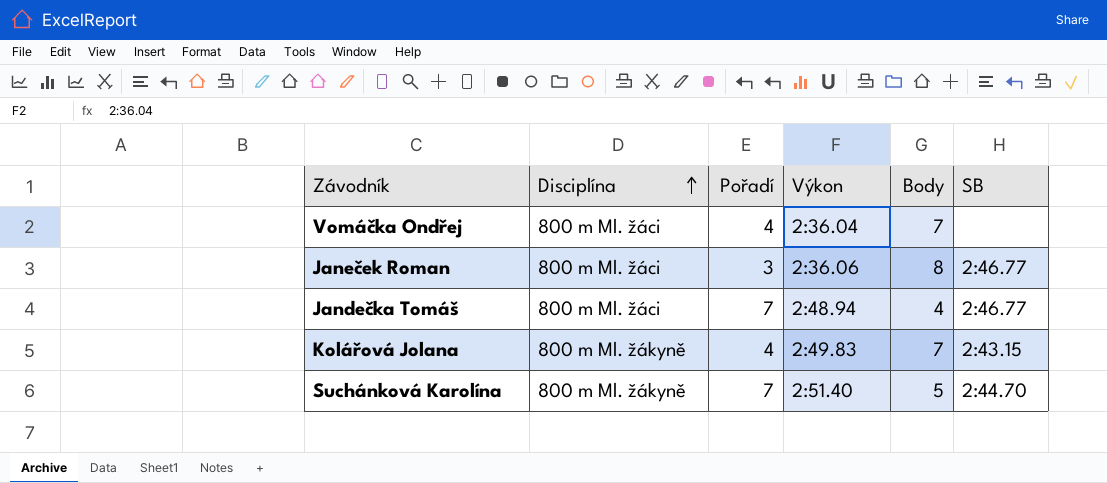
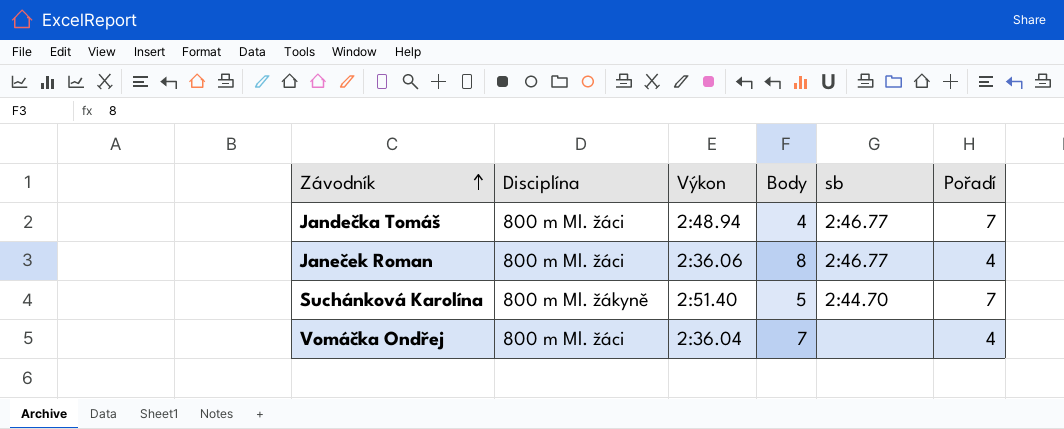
row order: Disciplína ascending -> Závodník ascending
column name: SB -> sb
column Pořadí | position: 3 -> 6
row Kolářová Jolana: 800 m Ml. žákyně | 4 | 2:49.83 | 7 | 2:43.15 -> none
Janeček Roman | Pořadí: 3 -> 4

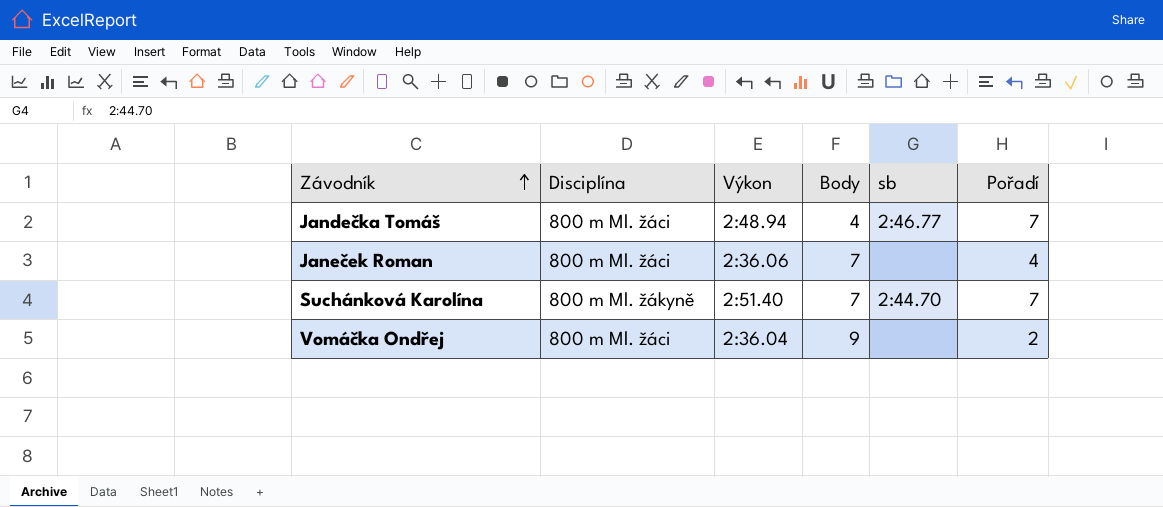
Janeček Roman | Body: 8 -> 7
Janeček Roman | sb: 2:46.77 -> none
Suchánková Karolína | Body: 5 -> 7
Vomáčka Ondřej | Body: 7 -> 9
Vomáčka Ondřej | Pořadí: 4 -> 2

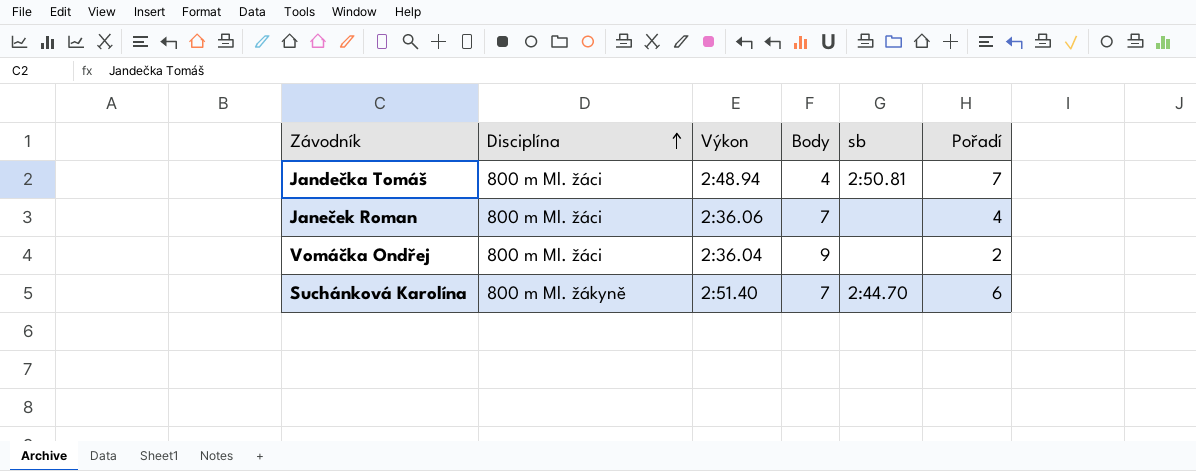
row order: Závodník ascending -> Disciplína ascending
Jandečka Tomáš | sb: 2:46.77 -> 2:50.81
Suchánková Karolína | Pořadí: 7 -> 6

